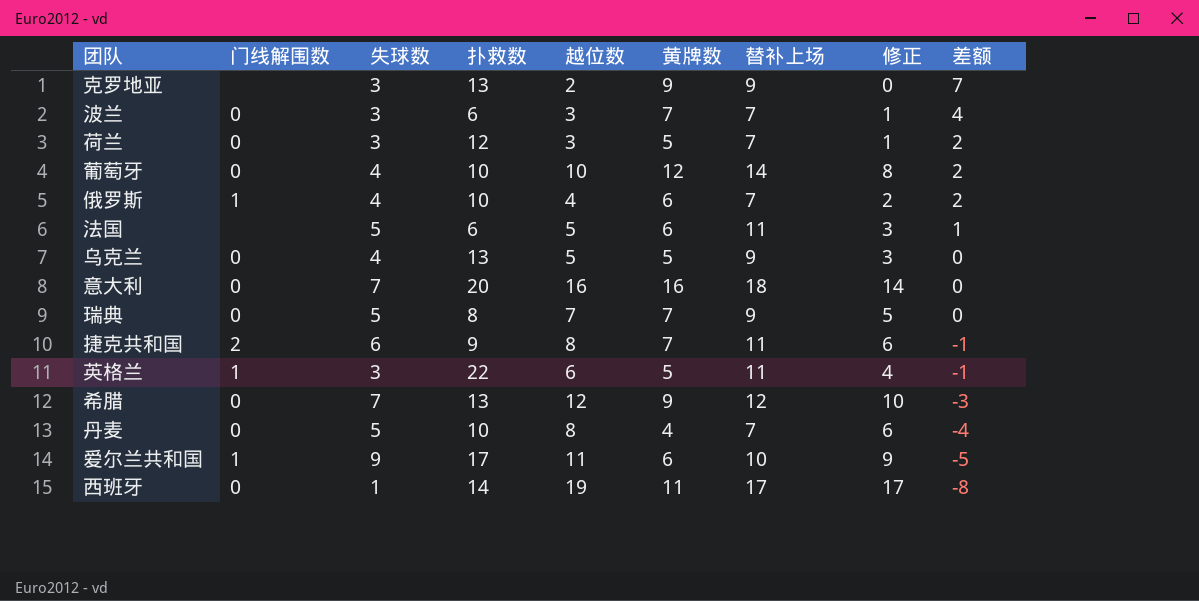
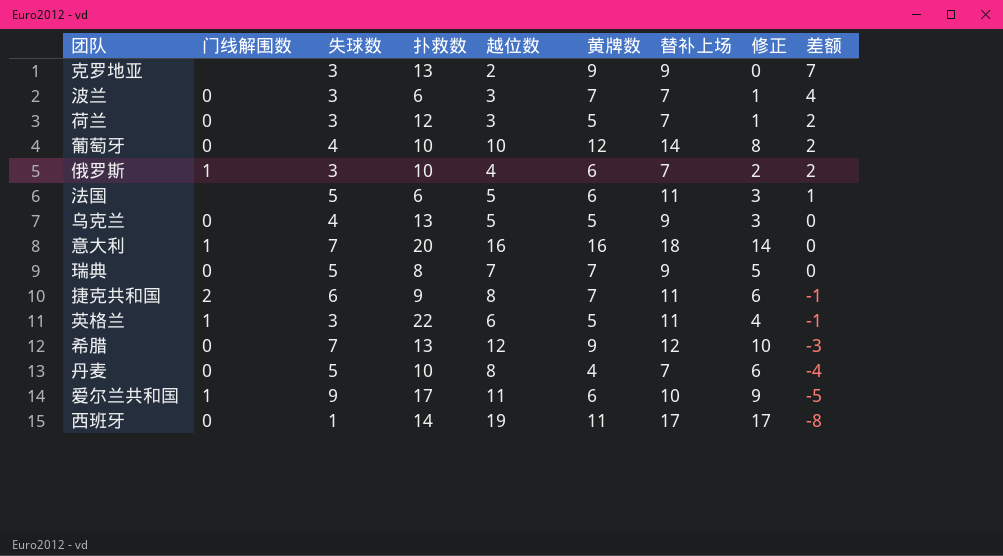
俄罗斯 | 失球数: 4 -> 3
意大利 | 门线解围数: 0 -> 1

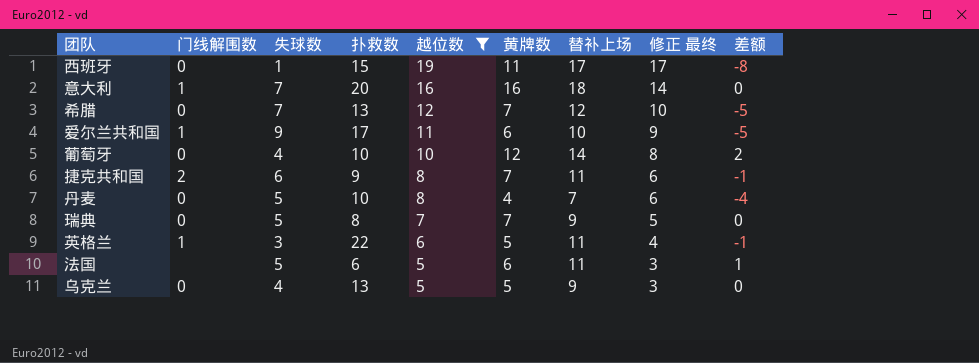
filter: none -> 越位数 >= 5
row order: 差额 descending -> 越位数 descending
column name: 修正 -> 修正 最终
西班牙 | 扑救数: 14 -> 15
希腊 | 黄牌数: 9 -> 7
希腊 | 差额: -3 -> -5

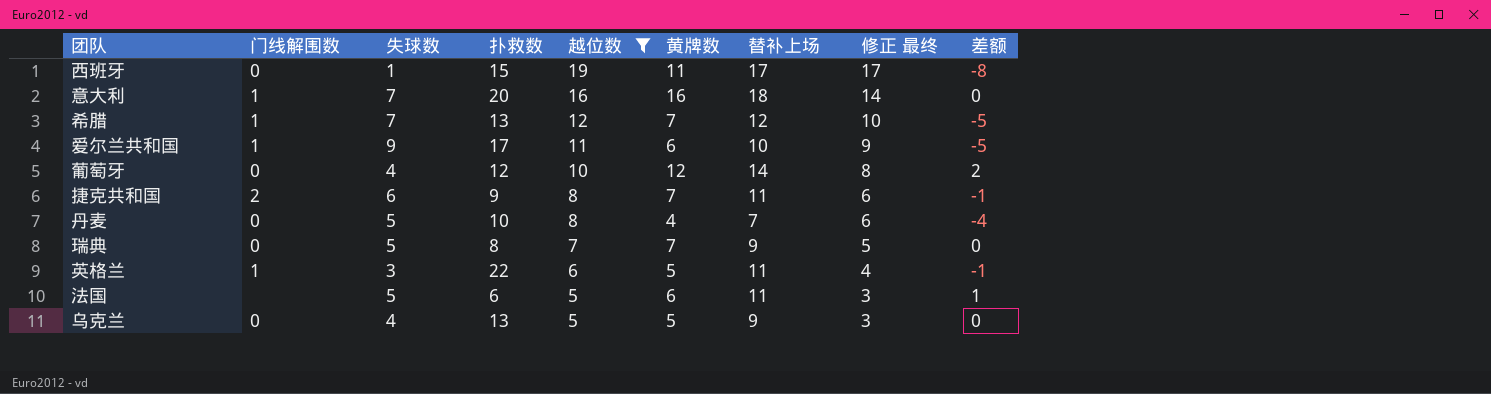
希腊 | 门线解围数: 0 -> 1
葡萄牙 | 扑救数: 10 -> 12

